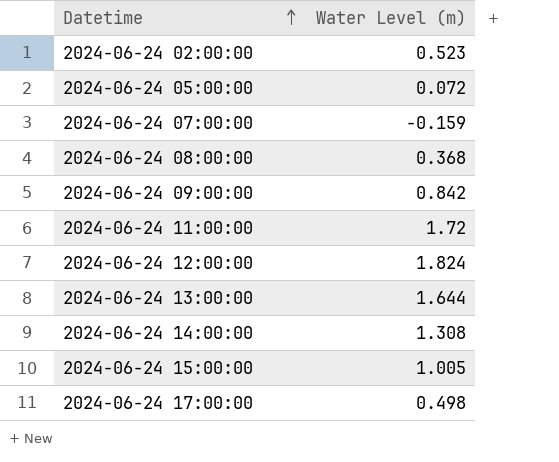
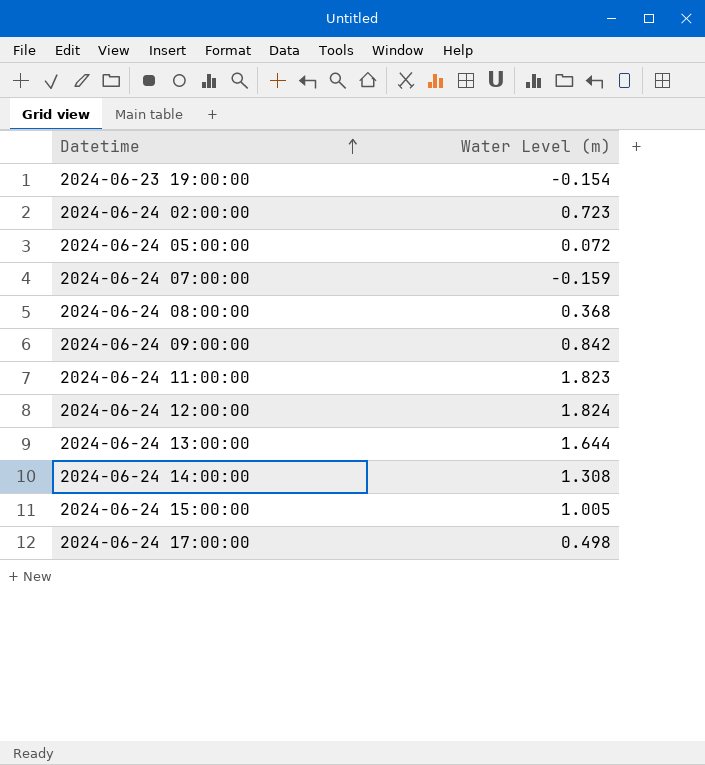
row 2024-06-23 19:00:00: none -> -0.154
2024-06-24 02:00:00 | Water Level (m): 0.523 -> 0.723
2024-06-24 11:00:00 | Water Level (m): 1.72 -> 1.823

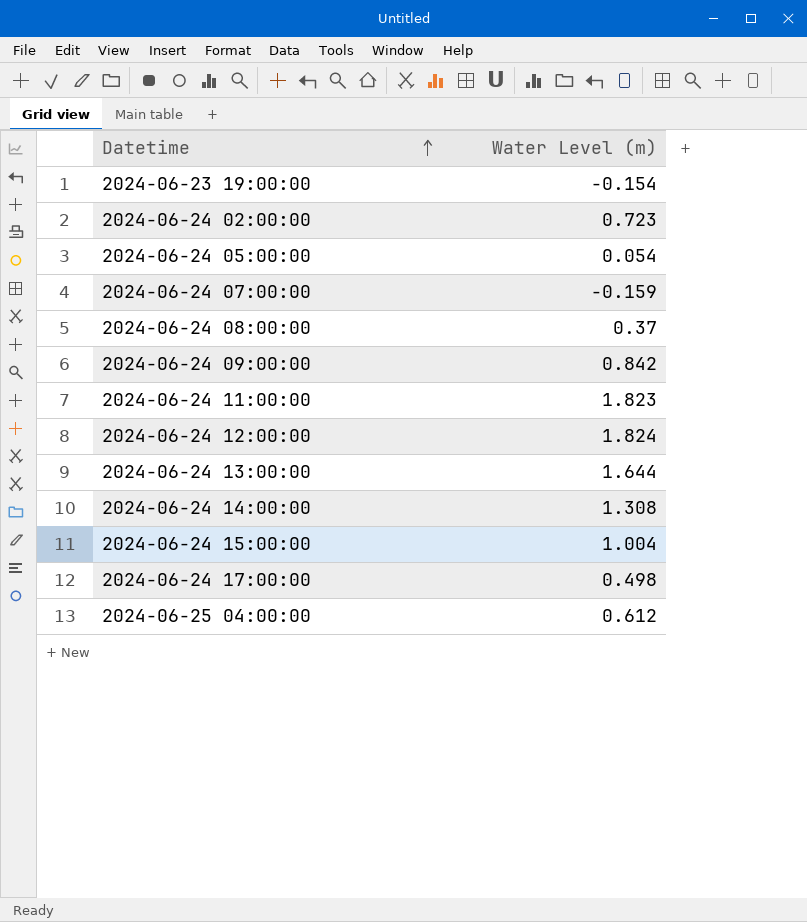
2024-06-24 05:00:00 | Water Level (m): 0.072 -> 0.054
2024-06-24 08:00:00 | Water Level (m): 0.368 -> 0.37
2024-06-24 15:00:00 | Water Level (m): 1.005 -> 1.004
row 2024-06-25 04:00:00: none -> 0.612

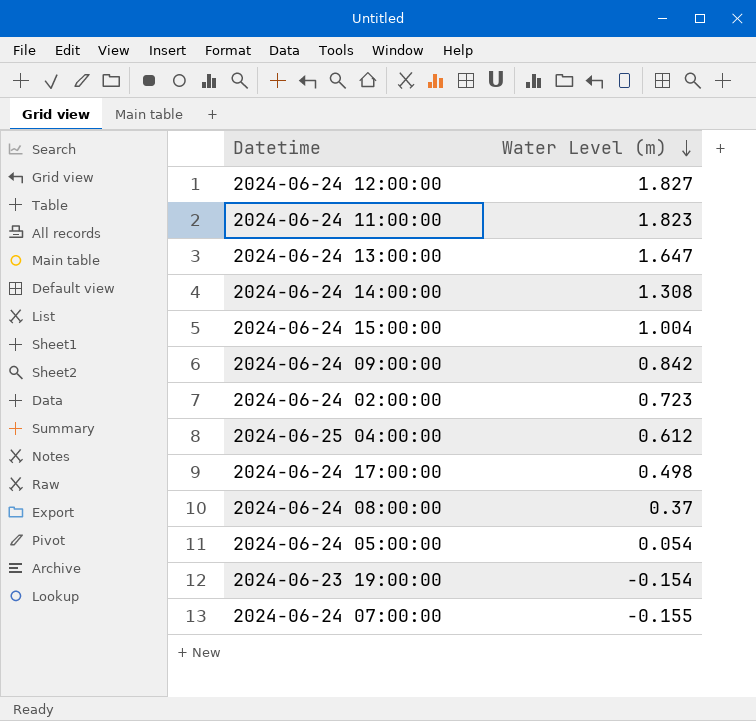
row order: Datetime ascending -> Water Level (m) descending
2024-06-24 12:00:00 | Water Level (m): 1.824 -> 1.827
2024-06-24 13:00:00 | Water Level (m): 1.644 -> 1.647
2024-06-24 07:00:00 | Water Level (m): -0.159 -> -0.155

